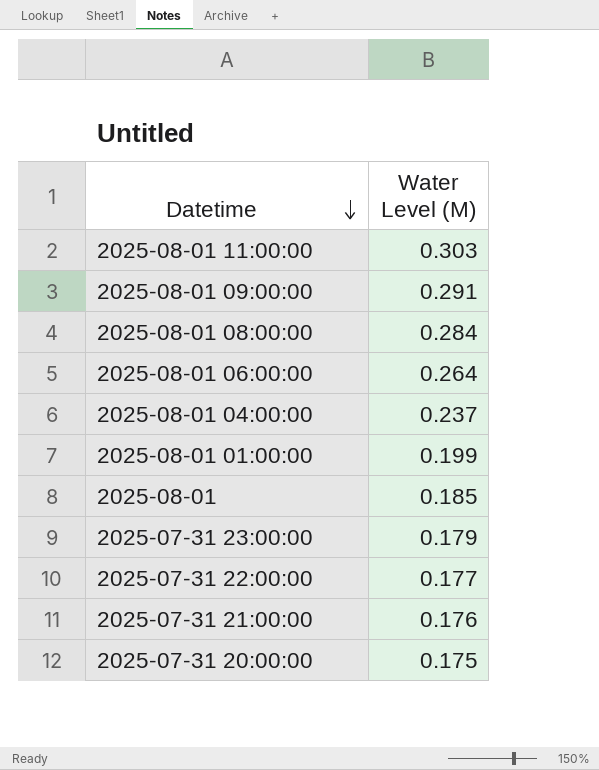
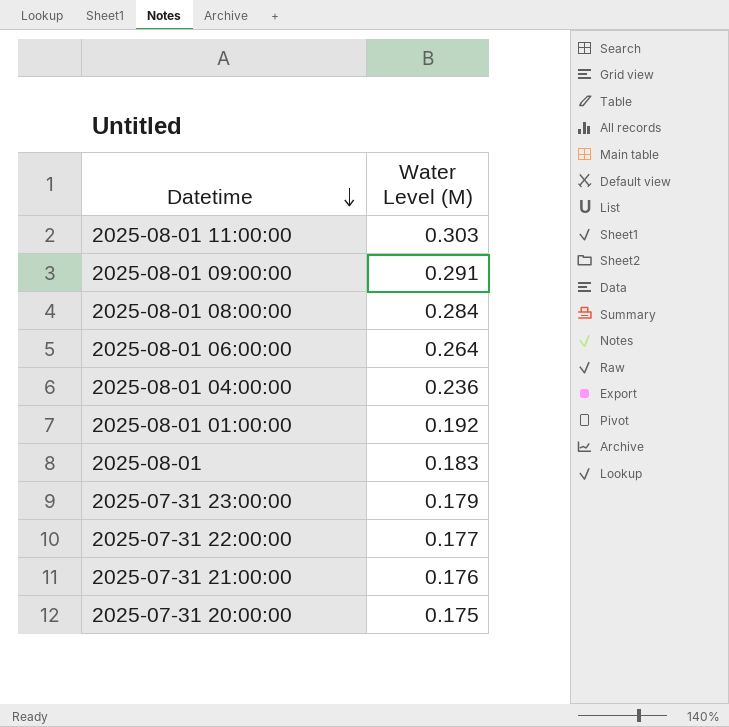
2025-08-01 04:00:00 | Water Level (M): 0.237 -> 0.236
2025-08-01 01:00:00 | Water Level (M): 0.199 -> 0.192
2025-08-01 | Water Level (M): 0.185 -> 0.183

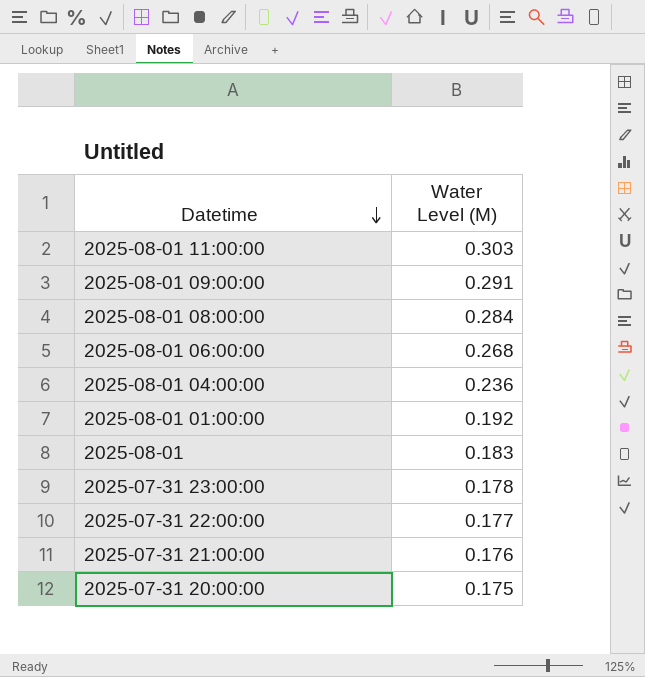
2025-08-01 06:00:00 | Water Level (M): 0.264 -> 0.268
2025-07-31 23:00:00 | Water Level (M): 0.179 -> 0.178

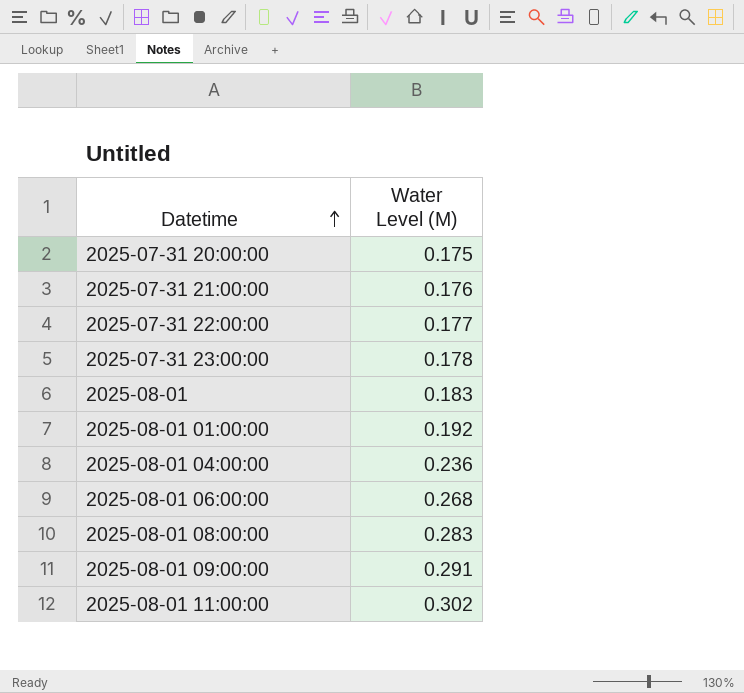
row order: Datetime descending -> Datetime ascending
2025-08-01 08:00:00 | Water Level (M): 0.284 -> 0.283
2025-08-01 11:00:00 | Water Level (M): 0.303 -> 0.302

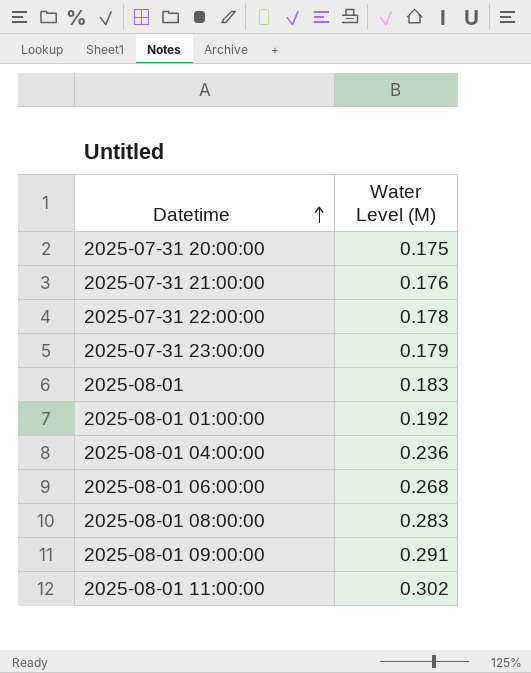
2025-07-31 22:00:00 | Water Level (M): 0.177 -> 0.178
2025-07-31 23:00:00 | Water Level (M): 0.178 -> 0.179

